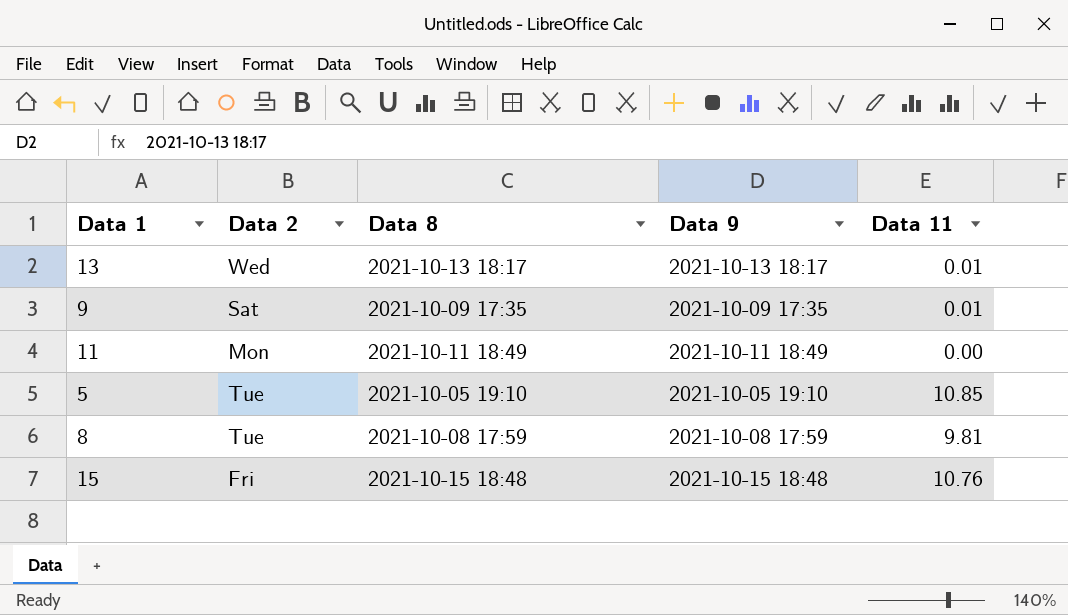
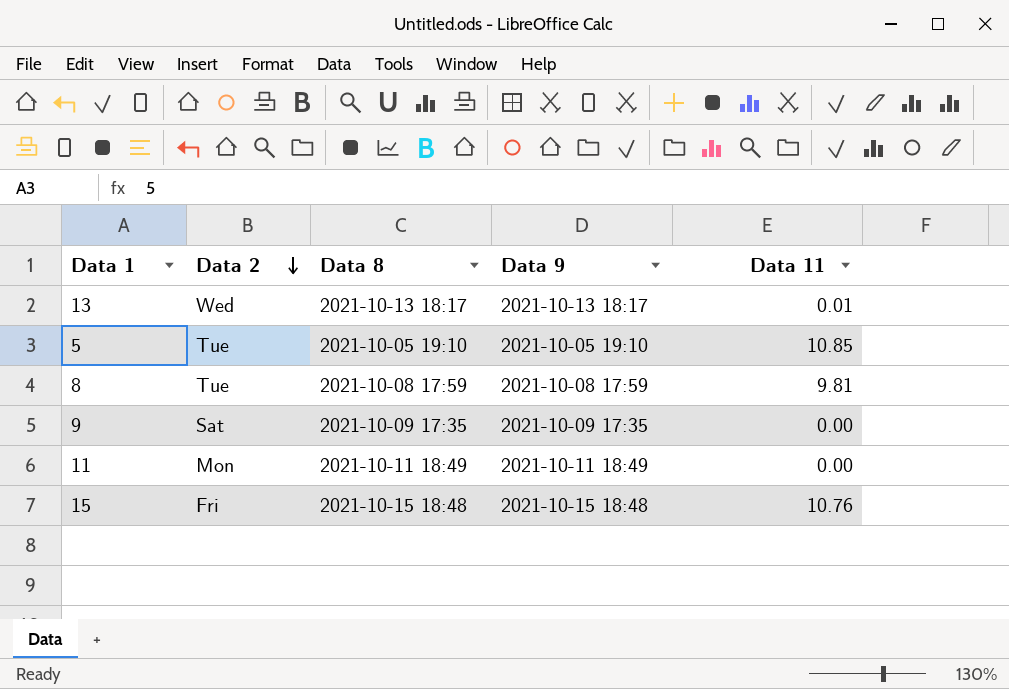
row order: none -> Data 2 descending
9 | Data 11: 0.01 -> 0.00

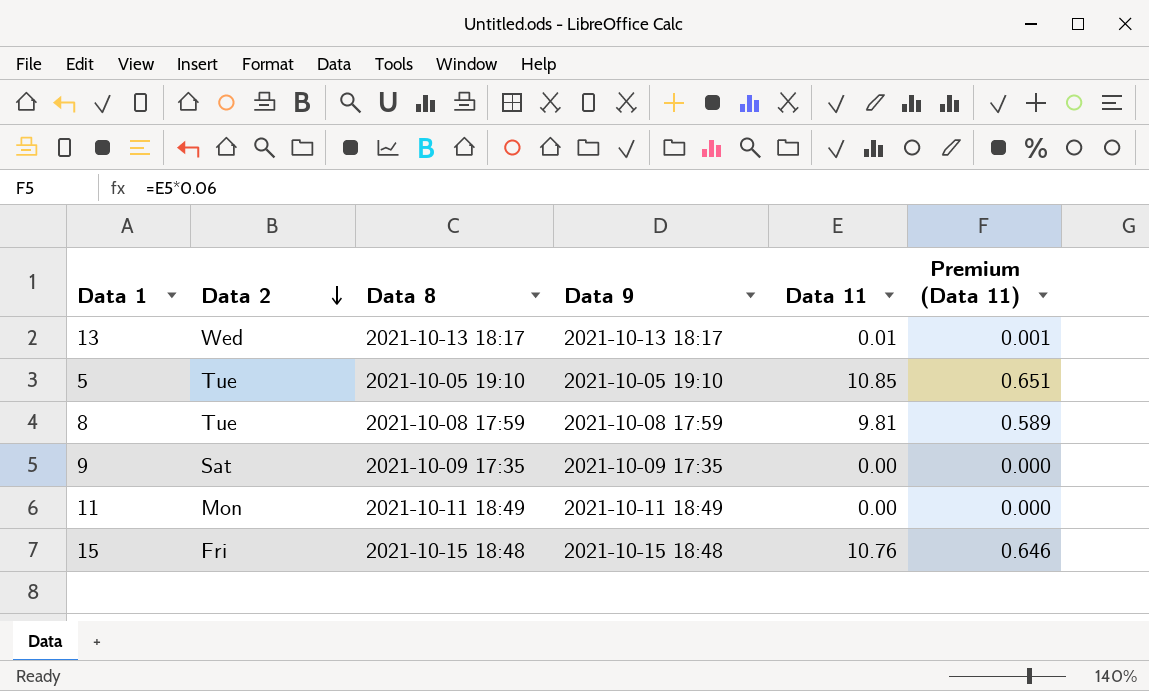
column Premium (Data 11) | formula: none -> [Data 11] * 0.06

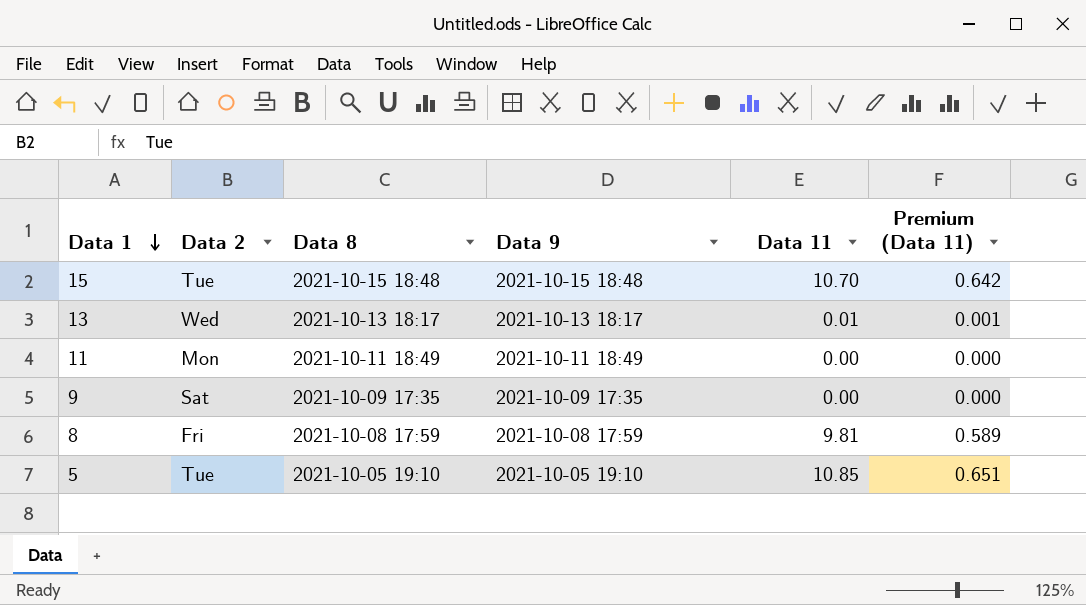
row order: Data 2 descending -> Data 1 descending
15 | Data 2: Fri -> Tue
15 | Data 11: 10.76 -> 10.70
15 | Premium (Data 11): 0.646 -> 0.642
8 | Data 2: Tue -> Fri

